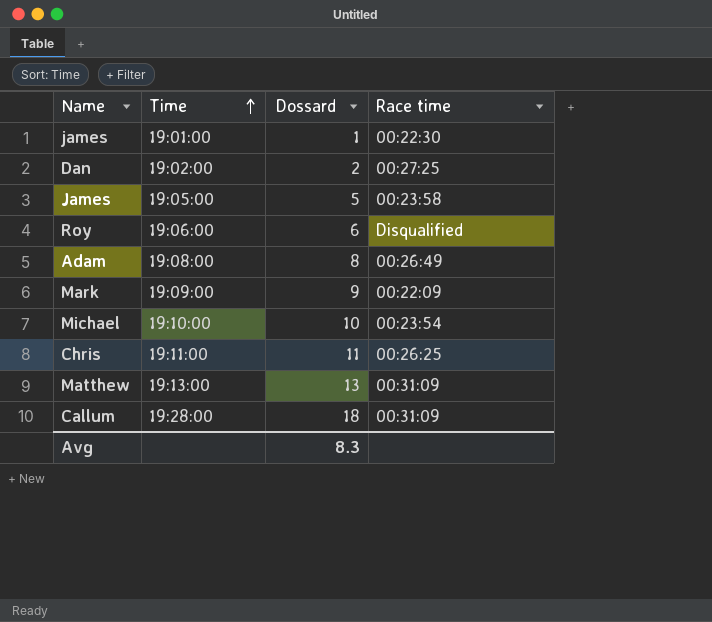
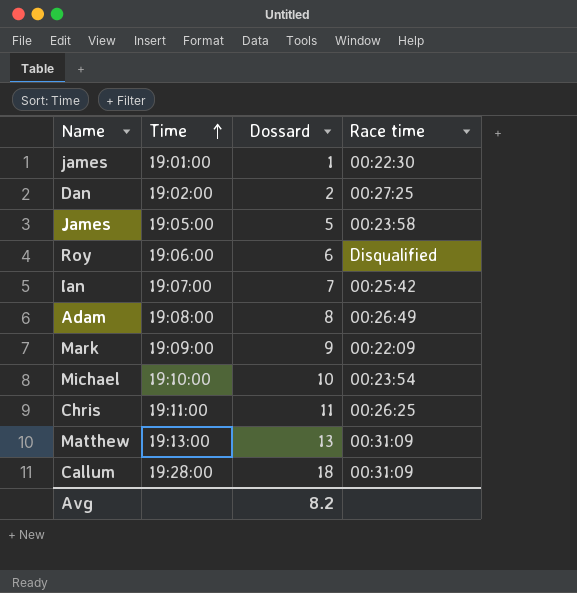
row Ian: none -> 19:07:00 | 7 | 00:25:42
Avg | Dossard: 8.3 -> 8.2

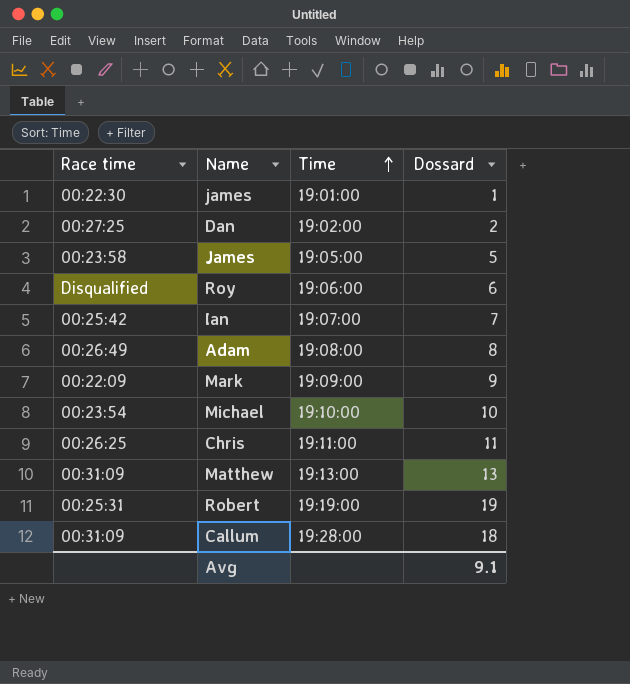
column Race time | position: 4 -> 1
row Robert: none -> 00:25:31 | 19:19:00 | 19
Avg | Dossard: 8.2 -> 9.1

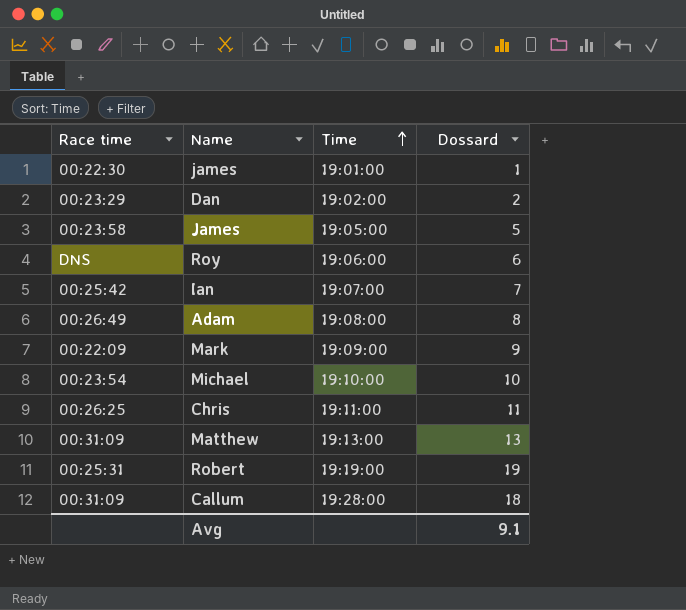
Dan | Race time: 00:27:25 -> 00:23:29
Roy | Race time: Disqualified -> DNS

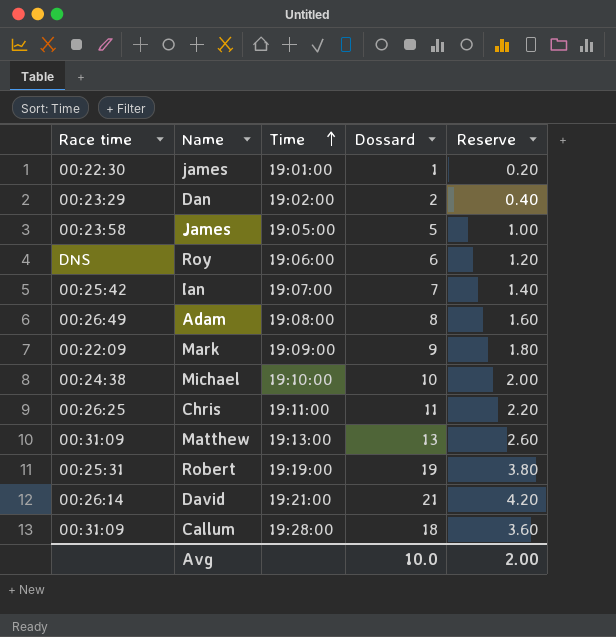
column Reserve | formula: none -> [Dossard] * 0.2
Michael | Race time: 00:23:54 -> 00:24:38
row David: none -> 00:26:14 | 19:21:00 | 21 | 4.20
Avg | Dossard: 9.1 -> 10.0

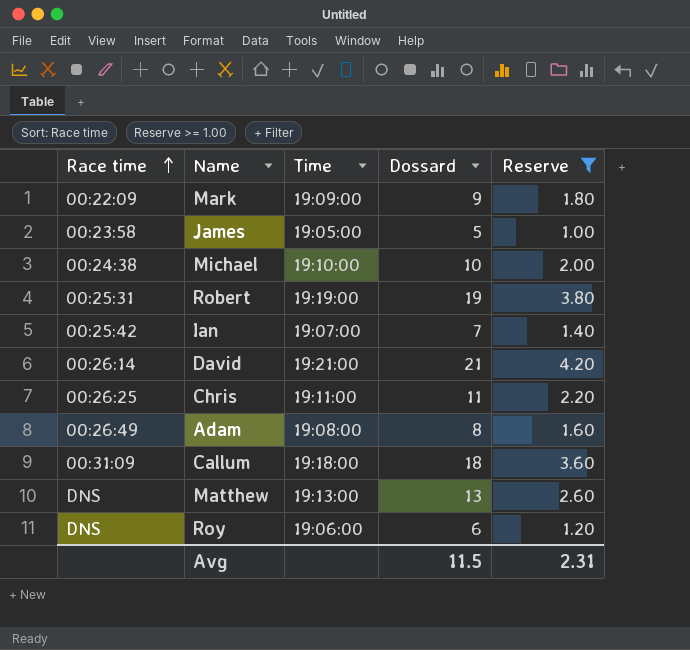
filter: none -> Reserve >= 1.00
row order: Time ascending -> Race time ascending
Callum | Time: 19:28:00 -> 19:18:00
Matthew | Race time: 00:31:09 -> DNS
Avg | Dossard: 10.0 -> 11.5
Avg | Reserve: 2.00 -> 2.31

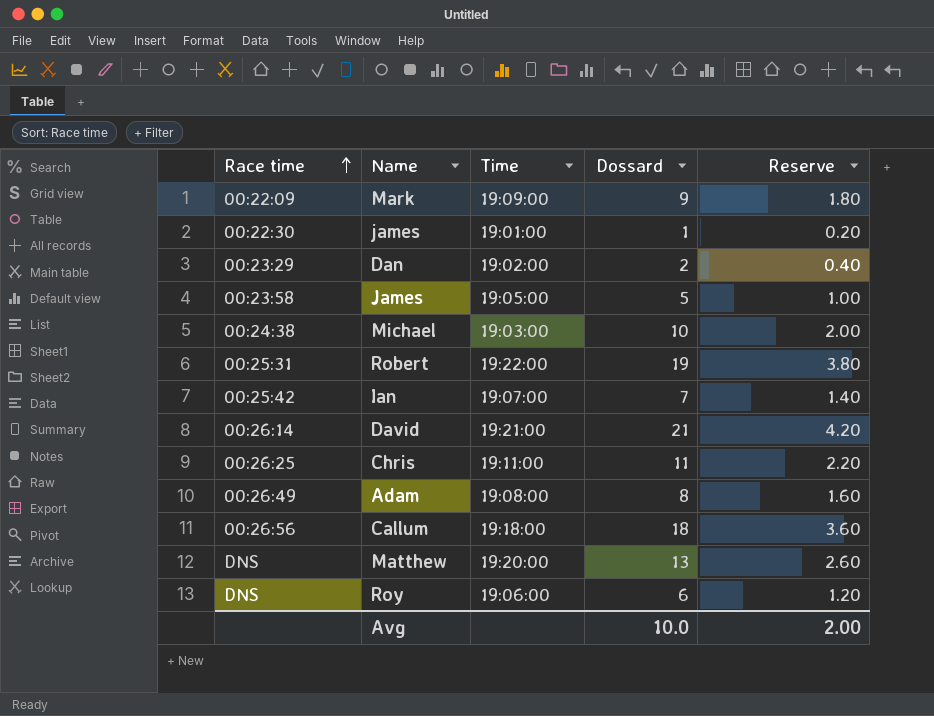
filter: Reserve >= 1.00 -> none
Michael | Time: 19:10:00 -> 19:03:00
Robert | Time: 19:19:00 -> 19:22:00
Callum | Race time: 00:31:09 -> 00:26:56
Matthew | Time: 19:13:00 -> 19:20:00
Avg | Dossard: 11.5 -> 10.0
Avg | Reserve: 2.31 -> 2.00

